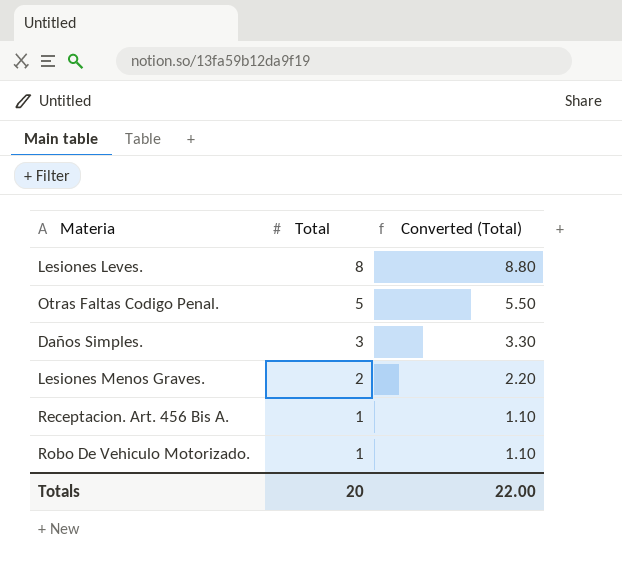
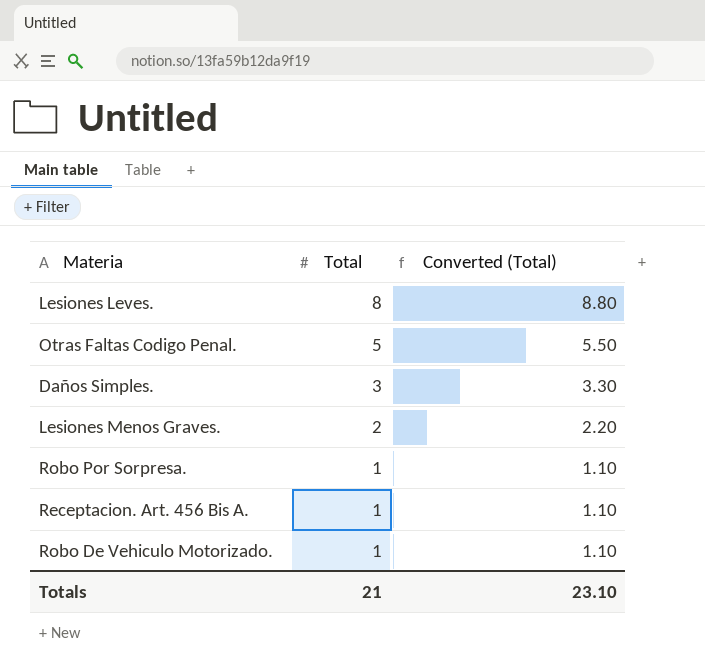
row Robo Por Sorpresa.: none -> 1 | 1.10
Totals | Total: 20 -> 21
Totals | Converted (Total): 22.00 -> 23.10

